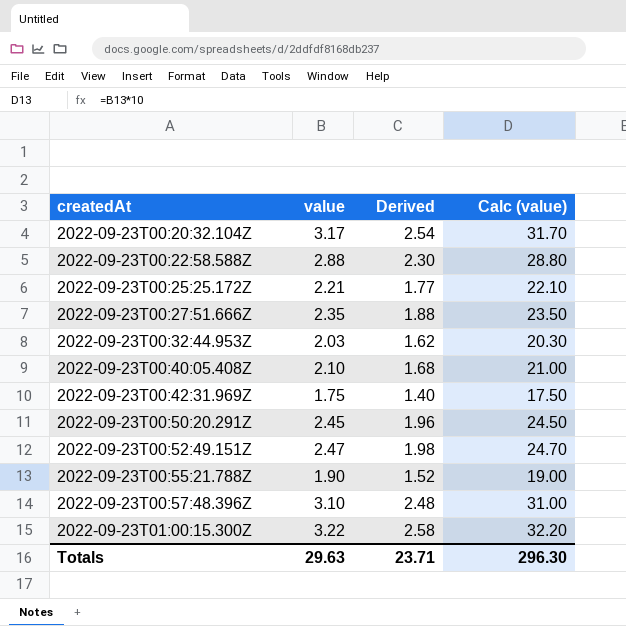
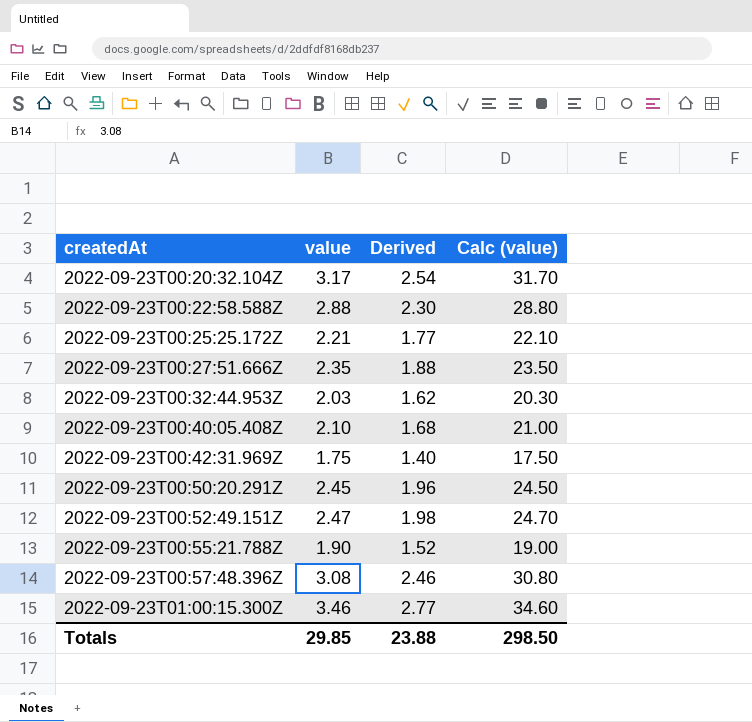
2022-09-23T00:57:48.396Z | value: 3.10 -> 3.08
2022-09-23T00:57:48.396Z | Derived: 2.48 -> 2.46
2022-09-23T00:57:48.396Z | Calc (value): 31.00 -> 30.80
2022-09-23T01:00:15.300Z | value: 3.22 -> 3.46
2022-09-23T01:00:15.300Z | Derived: 2.58 -> 2.77
2022-09-23T01:00:15.300Z | Calc (value): 32.20 -> 34.60
Totals | value: 29.63 -> 29.85
Totals | Derived: 23.71 -> 23.88
Totals | Calc (value): 296.30 -> 298.50

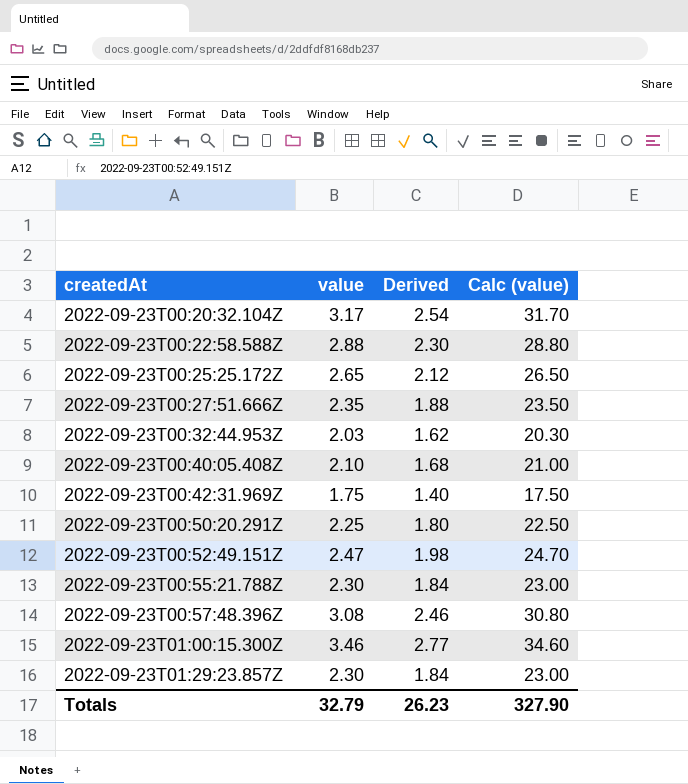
2022-09-23T00:25:25.172Z | value: 2.21 -> 2.65
2022-09-23T00:25:25.172Z | Derived: 1.77 -> 2.12
2022-09-23T00:25:25.172Z | Calc (value): 22.10 -> 26.50
2022-09-23T00:50:20.291Z | value: 2.45 -> 2.25
2022-09-23T00:50:20.291Z | Derived: 1.96 -> 1.80
2022-09-23T00:50:20.291Z | Calc (value): 24.50 -> 22.50
2022-09-23T00:55:21.788Z | value: 1.90 -> 2.30
2022-09-23T00:55:21.788Z | Derived: 1.52 -> 1.84
2022-09-23T00:55:21.788Z | Calc (value): 19.00 -> 23.00
row 2022-09-23T01:29:23.857Z: none -> 2.30 | 1.84 | 23.00
Totals | value: 29.85 -> 32.79
Totals | Derived: 23.88 -> 26.23
Totals | Calc (value): 298.50 -> 327.90

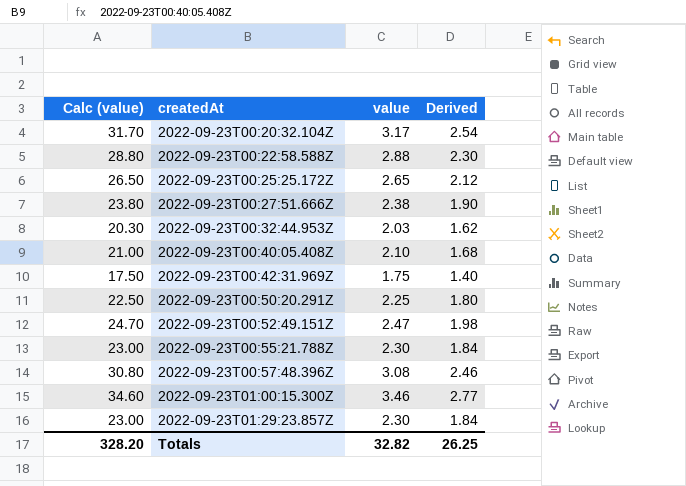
column Calc (value) | position: 4 -> 1
2022-09-23T00:27:51.666Z | Calc (value): 23.50 -> 23.80
2022-09-23T00:27:51.666Z | value: 2.35 -> 2.38
2022-09-23T00:27:51.666Z | Derived: 1.88 -> 1.90
Totals | Calc (value): 327.90 -> 328.20
Totals | value: 32.79 -> 32.82
Totals | Derived: 26.23 -> 26.25

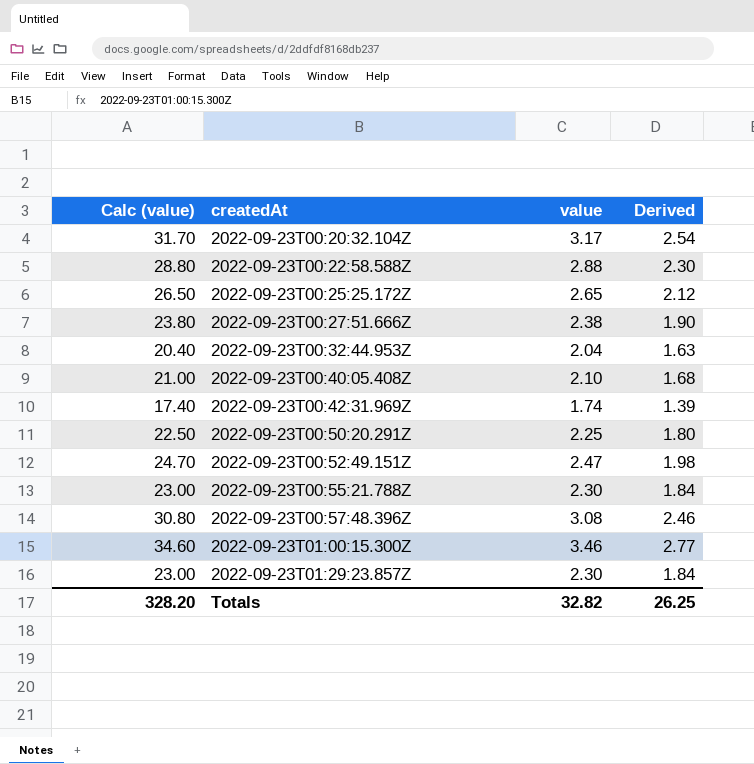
2022-09-23T00:32:44.953Z | Calc (value): 20.30 -> 20.40
2022-09-23T00:32:44.953Z | value: 2.03 -> 2.04
2022-09-23T00:32:44.953Z | Derived: 1.62 -> 1.63
2022-09-23T00:42:31.969Z | Calc (value): 17.50 -> 17.40
2022-09-23T00:42:31.969Z | value: 1.75 -> 1.74
2022-09-23T00:42:31.969Z | Derived: 1.40 -> 1.39

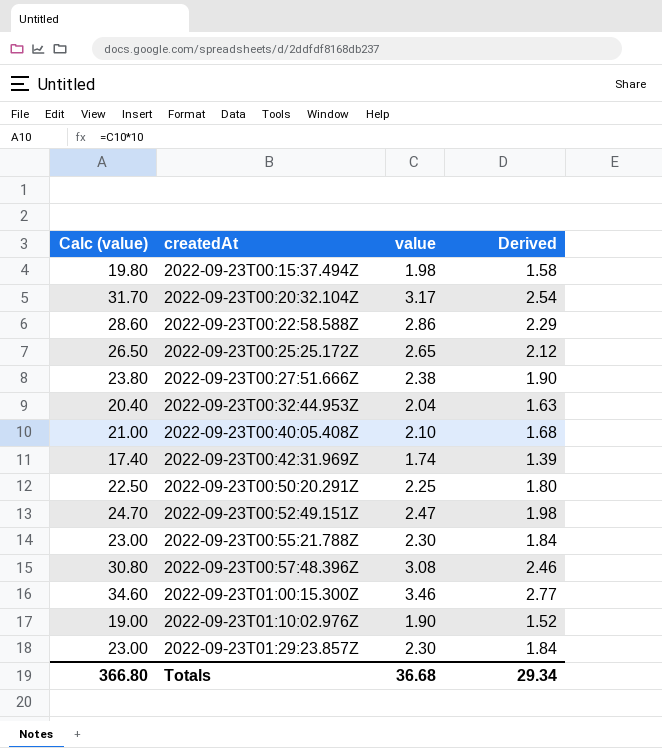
row 2022-09-23T00:15:37.494Z: none -> 19.80 | 1.98 | 1.58
2022-09-23T00:22:58.588Z | Calc (value): 28.80 -> 28.60
2022-09-23T00:22:58.588Z | value: 2.88 -> 2.86
2022-09-23T00:22:58.588Z | Derived: 2.30 -> 2.29
row 2022-09-23T01:10:02.976Z: none -> 19.00 | 1.90 | 1.52
Totals | Calc (value): 328.20 -> 366.80
Totals | value: 32.82 -> 36.68
Totals | Derived: 26.25 -> 29.34

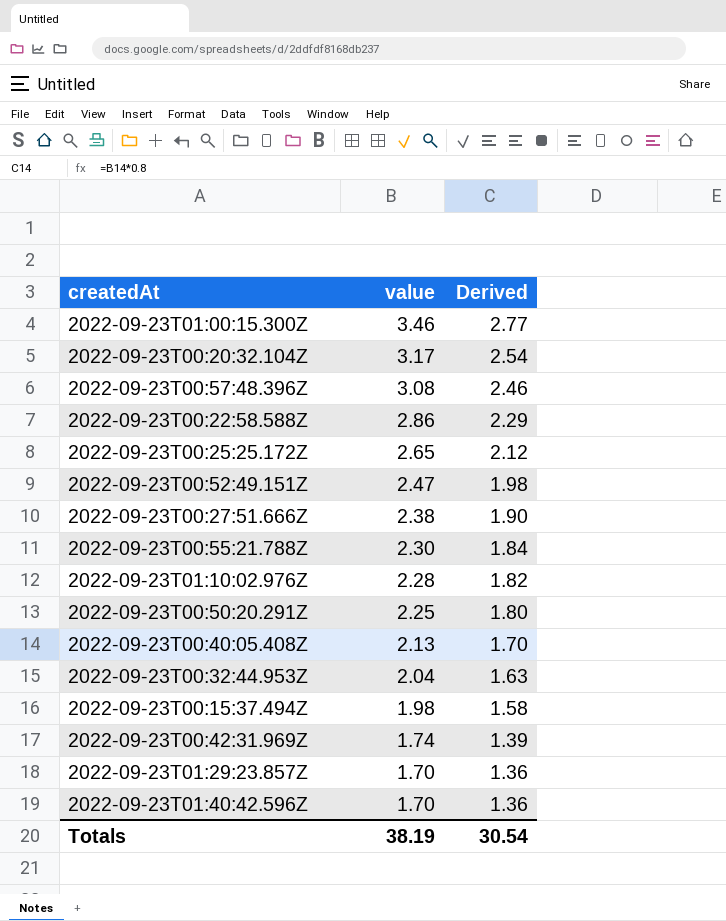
row order: createdAt ascending -> value descending
column Calc (value) | formula: [value] * 10 -> none
2022-09-23T01:10:02.976Z | value: 1.90 -> 2.28
2022-09-23T01:10:02.976Z | Derived: 1.52 -> 1.82
2022-09-23T00:40:05.408Z | value: 2.10 -> 2.13
2022-09-23T00:40:05.408Z | Derived: 1.68 -> 1.70
2022-09-23T01:29:23.857Z | value: 2.30 -> 1.70
2022-09-23T01:29:23.857Z | Derived: 1.84 -> 1.36
row 2022-09-23T01:40:42.596Z: none -> 1.70 | 1.36
Totals | value: 36.68 -> 38.19
Totals | Derived: 29.34 -> 30.54

